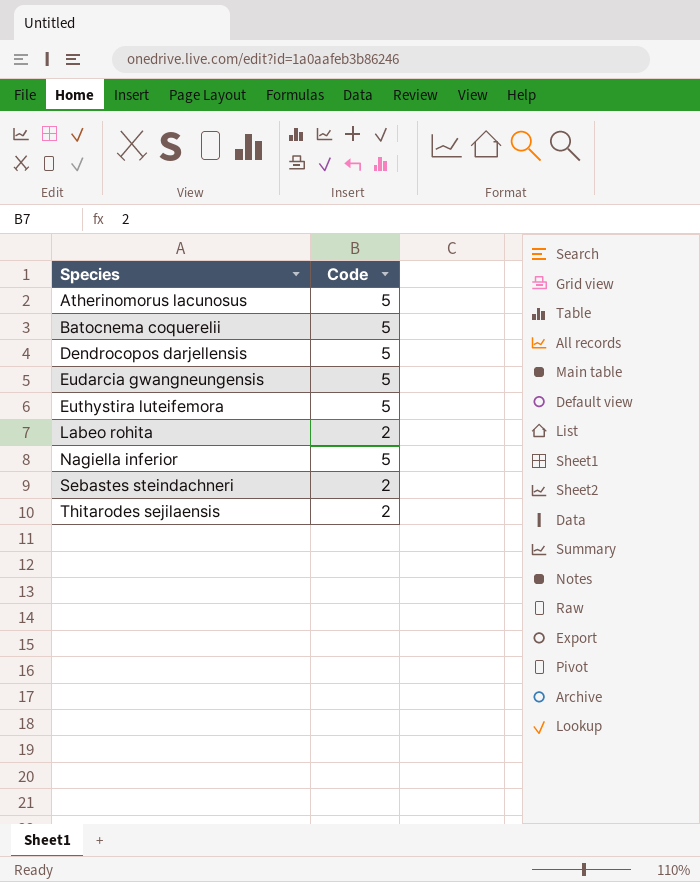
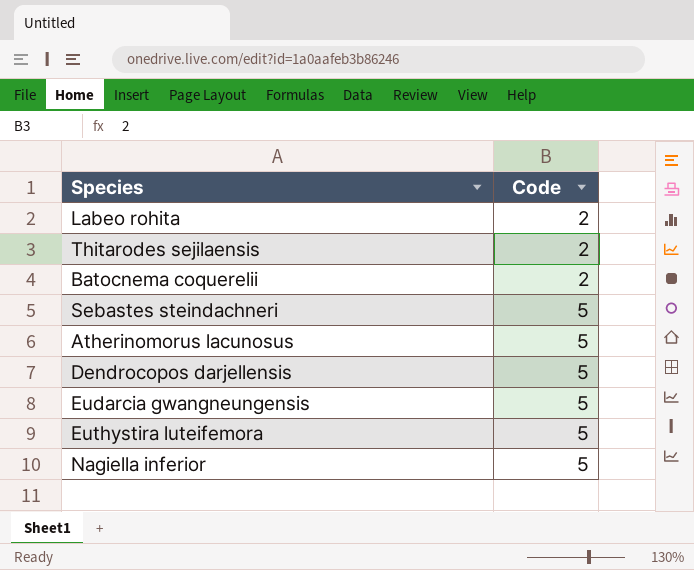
row order: Species ascending -> Code ascending
Batocnema coquerelii | Code: 5 -> 2
Sebastes steindachneri | Code: 2 -> 5

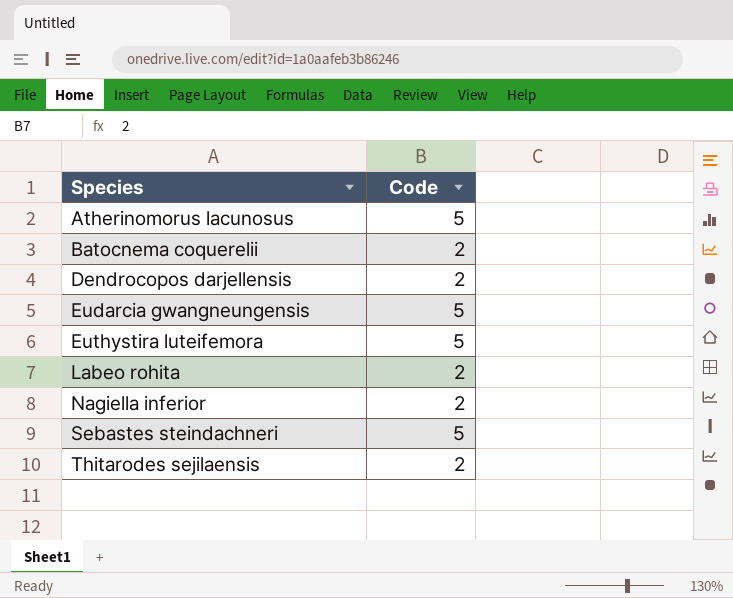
row order: Code ascending -> Species ascending
Dendrocopos darjellensis | Code: 5 -> 2
Nagiella inferior | Code: 5 -> 2

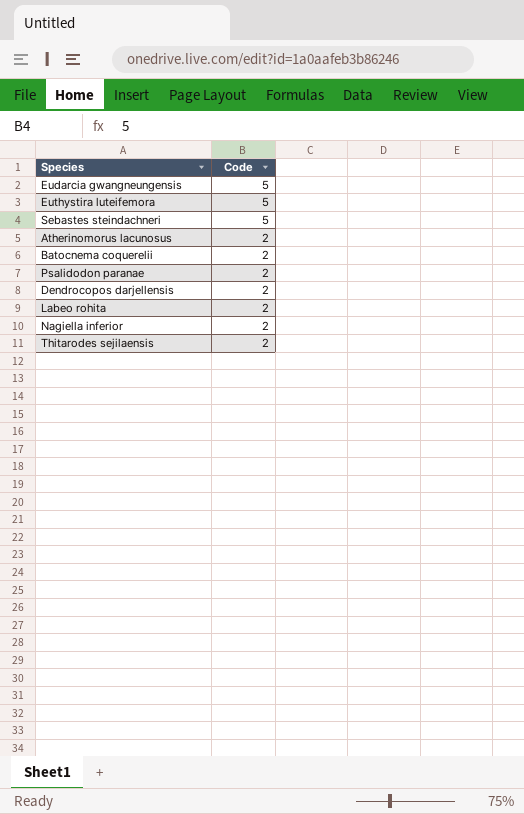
row order: Species ascending -> Code descending
Atherinomorus lacunosus | Code: 5 -> 2
row Psalidodon paranae: none -> 2

